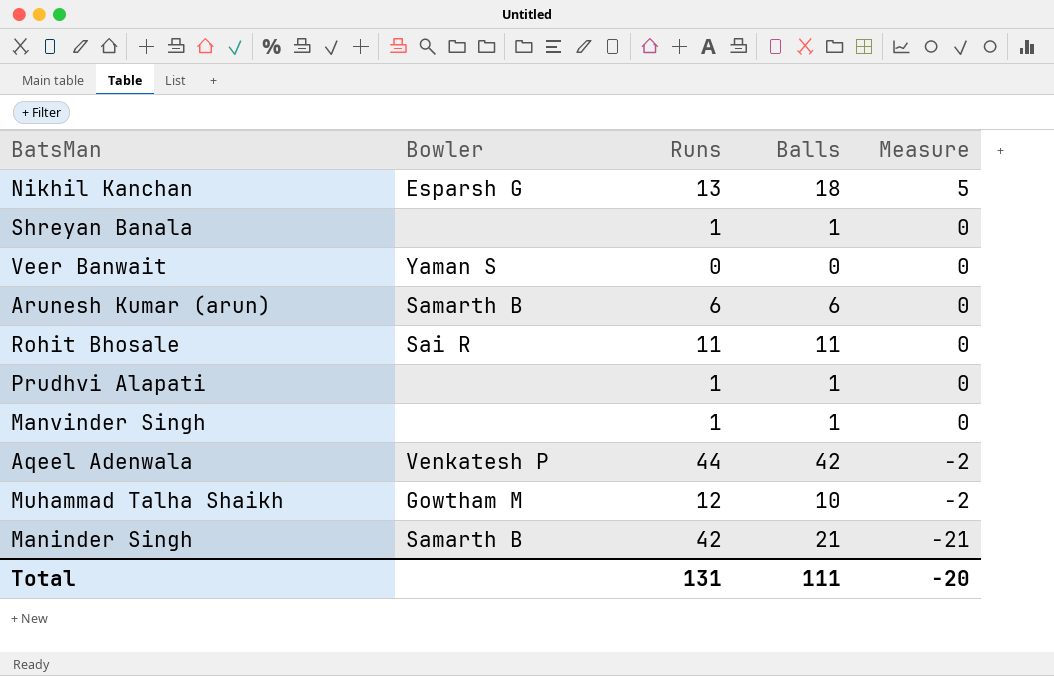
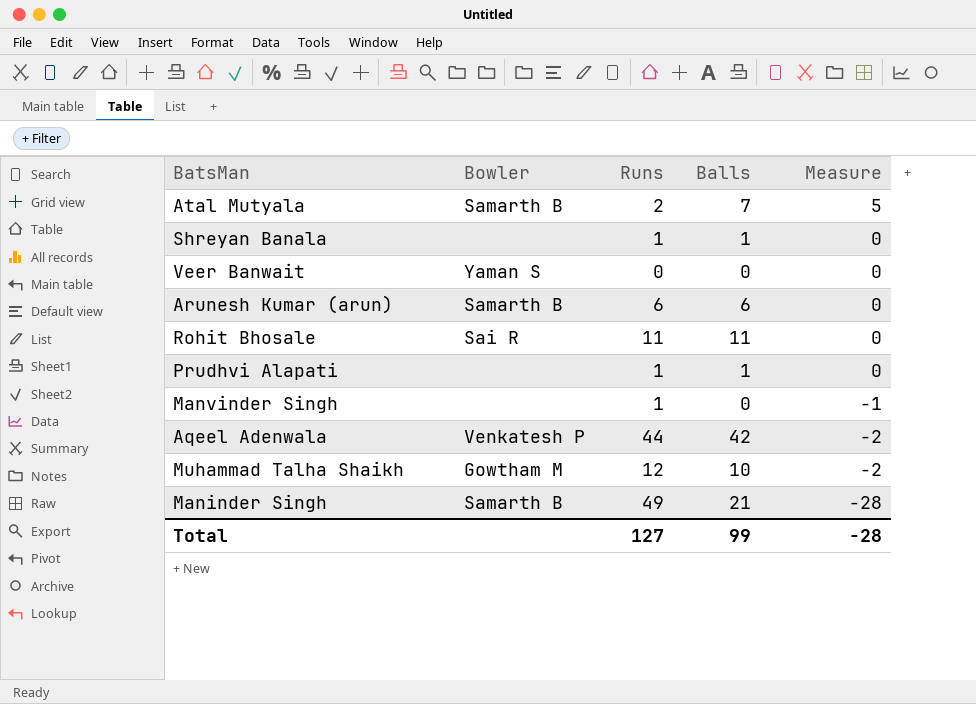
row Nikhil Kanchan: Esparsh G | 13 | 18 | 5 -> none
row Atal Mutyala: none -> Samarth B | 2 | 7 | 5
Manvinder Singh | Balls: 1 -> 0
Manvinder Singh | Measure: 0 -> -1
Maninder Singh | Runs: 42 -> 49
Maninder Singh | Measure: -21 -> -28
Total | Runs: 131 -> 127
Total | Balls: 111 -> 99
Total | Measure: -20 -> -28

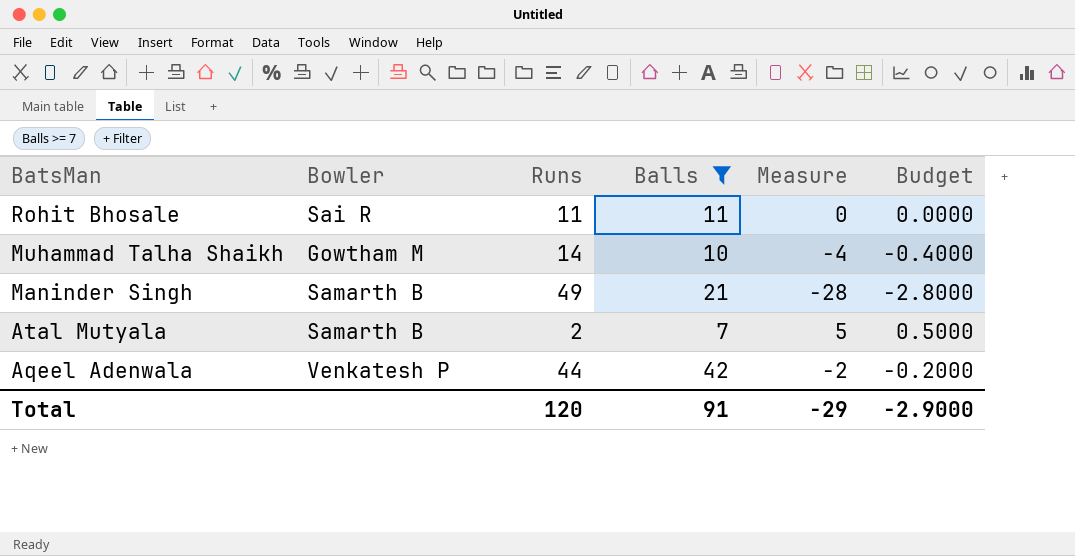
filter: none -> Balls >= 7
row order: Measure descending -> BatsMan descending
column Budget | formula: none -> [Measure] * 0.1
Muhammad Talha Shaikh | Runs: 12 -> 14
Muhammad Talha Shaikh | Measure: -2 -> -4
Total | Runs: 127 -> 120
Total | Balls: 99 -> 91
Total | Measure: -28 -> -29

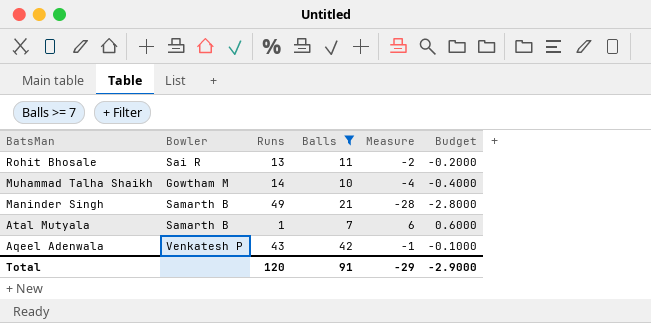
Rohit Bhosale | Runs: 11 -> 13
Rohit Bhosale | Measure: 0 -> -2
Rohit Bhosale | Budget: 0.0000 -> -0.2000
Atal Mutyala | Runs: 2 -> 1
Atal Mutyala | Measure: 5 -> 6
Atal Mutyala | Budget: 0.5000 -> 0.6000
Aqeel Adenwala | Runs: 44 -> 43
Aqeel Adenwala | Measure: -2 -> -1
Aqeel Adenwala | Budget: -0.2000 -> -0.1000

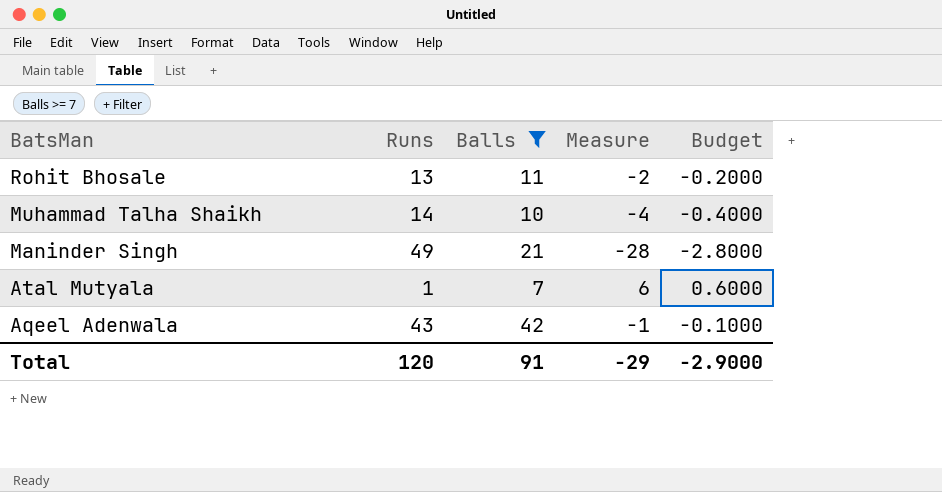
column Bowler | position: 2 -> none

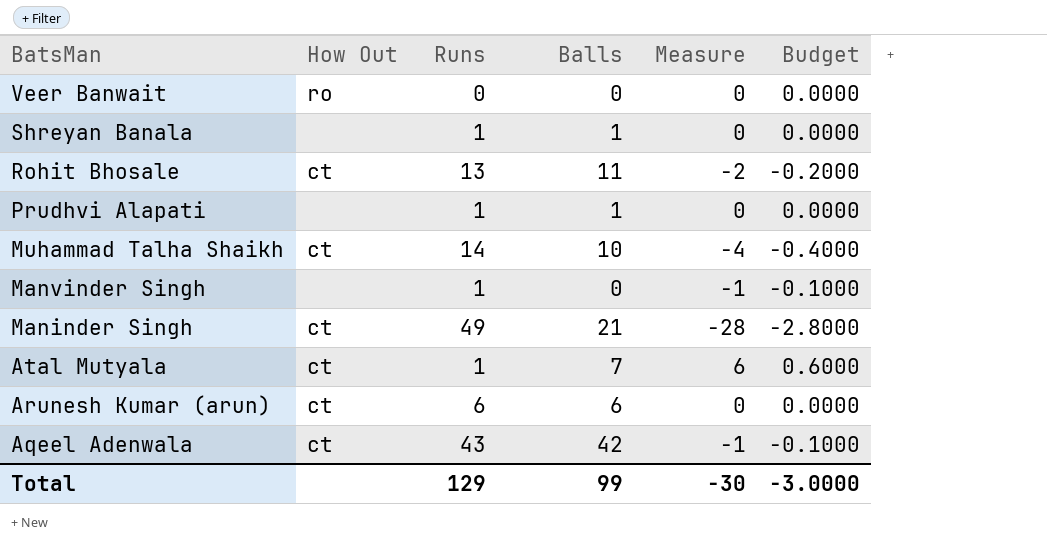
filter: Balls >= 7 -> none
column How Out | position: none -> 2
Total | Runs: 120 -> 129
Total | Balls: 91 -> 99
Total | Measure: -29 -> -30
Total | Budget: -2.9000 -> -3.0000

